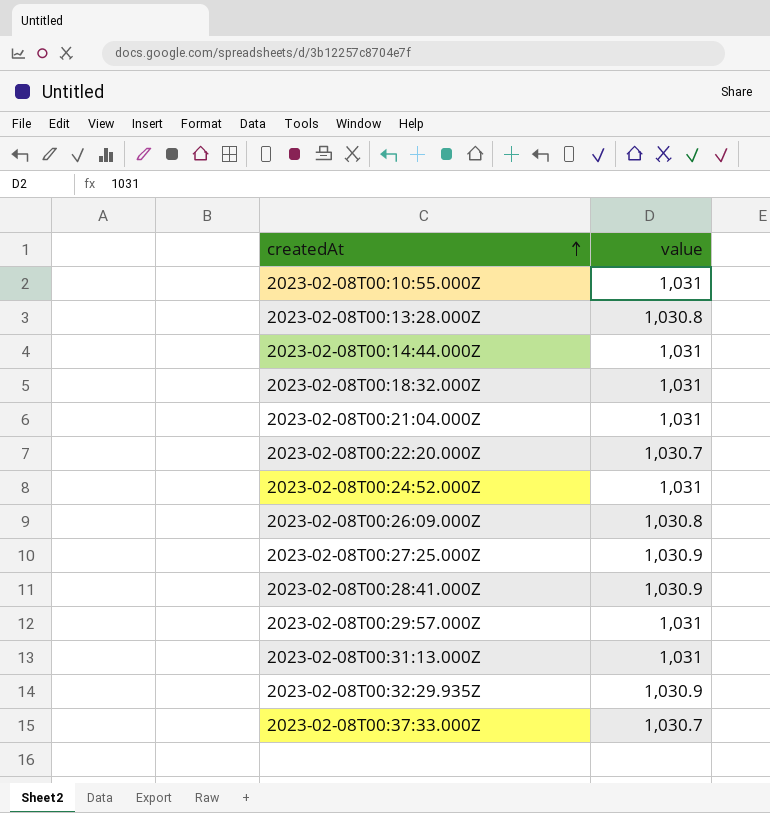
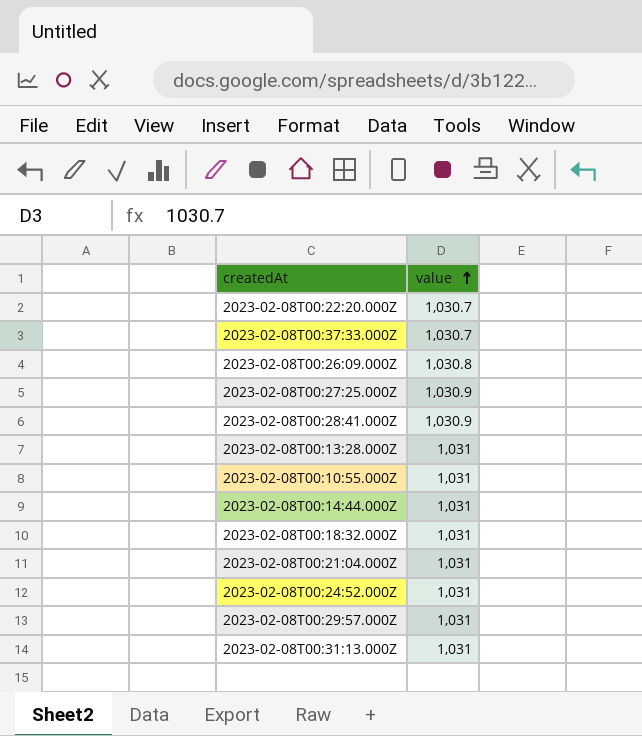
row order: createdAt ascending -> value ascending
row 2023-02-08T00:32:29.935Z: 1,030.9 -> none
2023-02-08T00:13:28.000Z | value: 1,030.8 -> 1,031

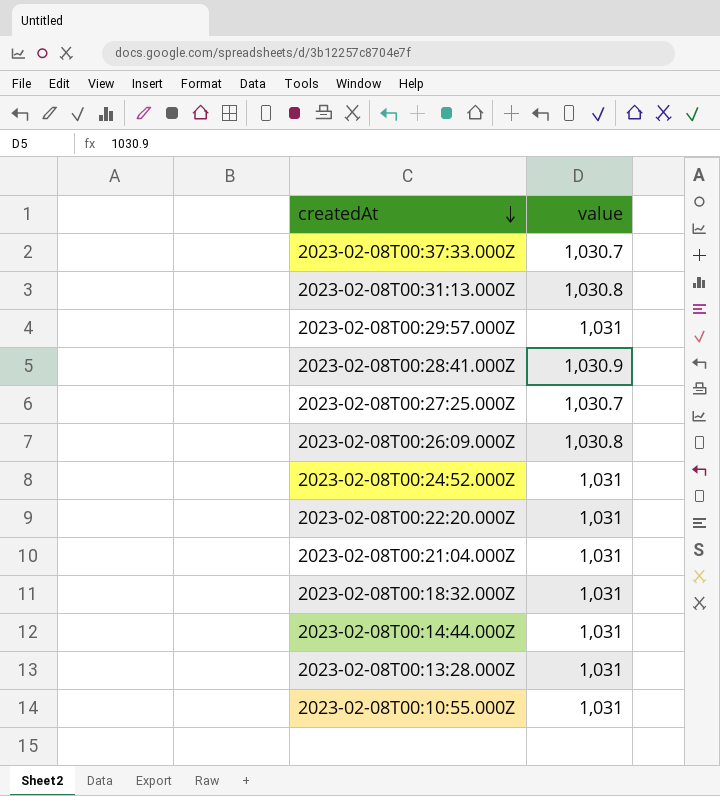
row order: value ascending -> createdAt descending
2023-02-08T00:31:13.000Z | value: 1,031 -> 1,030.8
2023-02-08T00:27:25.000Z | value: 1,030.9 -> 1,030.7
2023-02-08T00:22:20.000Z | value: 1,030.7 -> 1,031

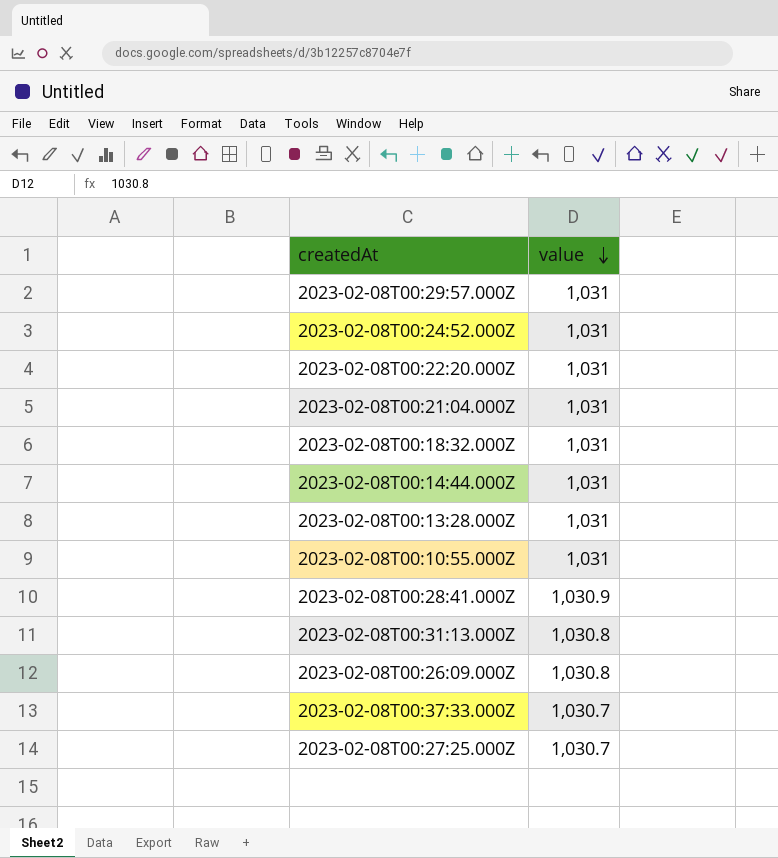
row order: createdAt descending -> value descending

